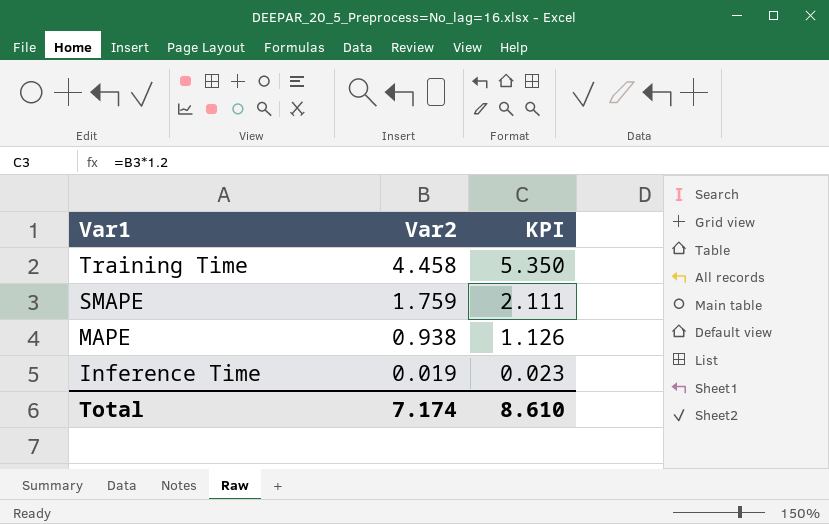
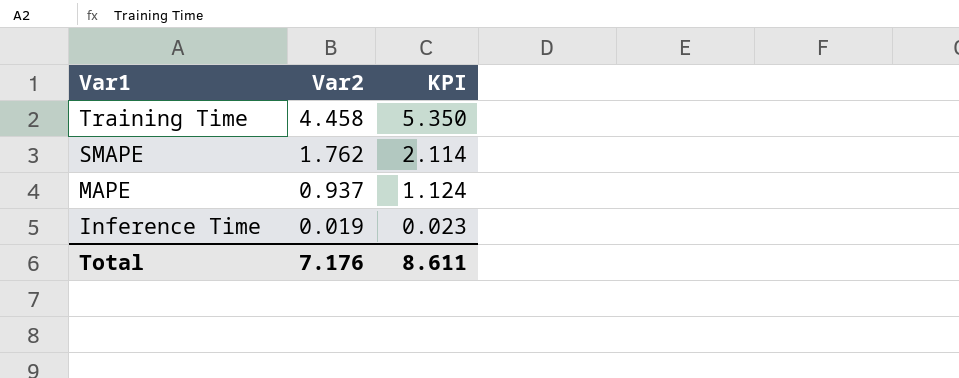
SMAPE | Var2: 1.759 -> 1.762
SMAPE | KPI: 2.111 -> 2.114
MAPE | Var2: 0.938 -> 0.937
MAPE | KPI: 1.126 -> 1.124
Total | Var2: 7.174 -> 7.176
Total | KPI: 8.610 -> 8.611

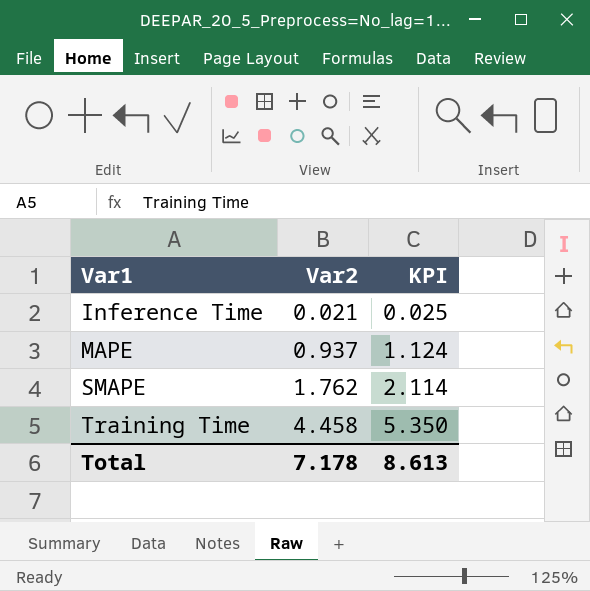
row order: Var1 descending -> Var1 ascending
Inference Time | Var2: 0.019 -> 0.021
Inference Time | KPI: 0.023 -> 0.025
Total | Var2: 7.176 -> 7.178
Total | KPI: 8.611 -> 8.613

